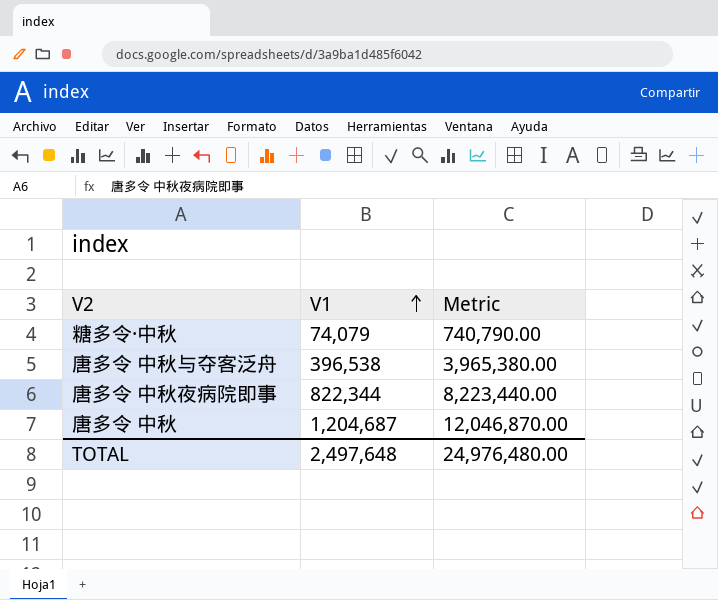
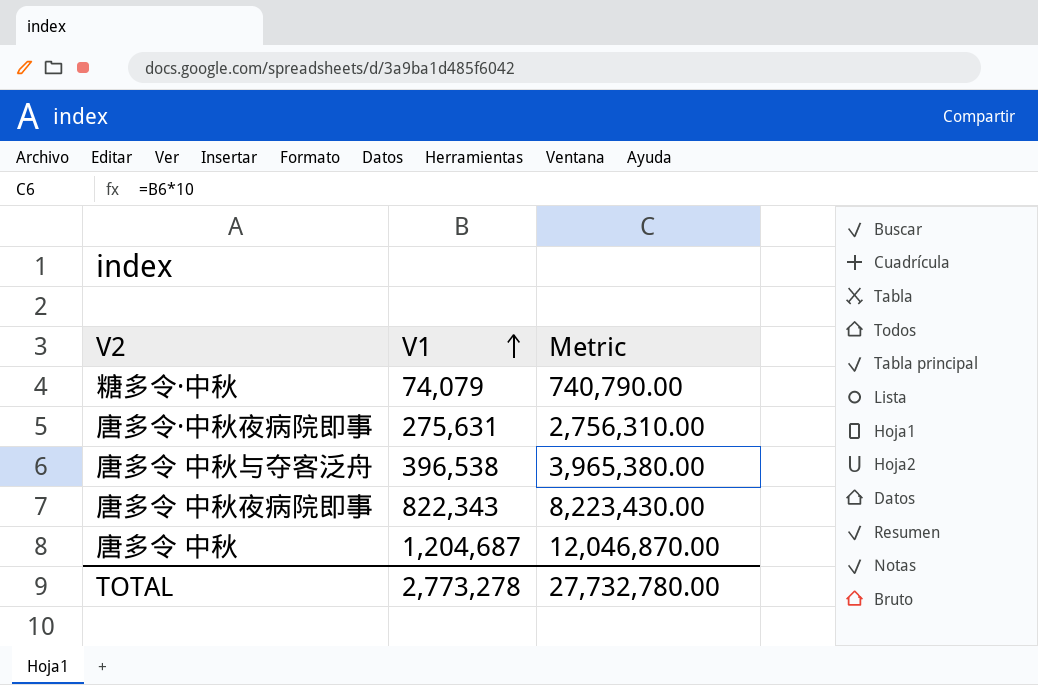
row 唐多令·中秋夜病院即事: none -> 275,631 | 2,756,310.00
唐多令 中秋夜病院即事 | V1: 822,344 -> 822,343
唐多令 中秋夜病院即事 | Metric: 8,223,440.00 -> 8,223,430.00
TOTAL | V1: 2,497,648 -> 2,773,278
TOTAL | Metric: 24,976,480.00 -> 27,732,780.00

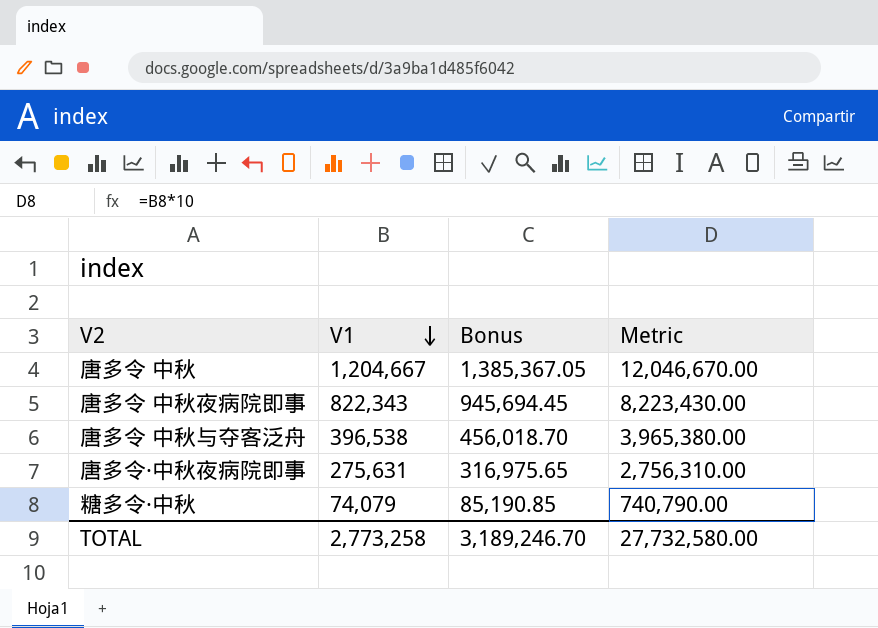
row order: V1 ascending -> V1 descending
column Bonus | formula: none -> [V1] * 1.15
唐多令 中秋 | V1: 1,204,687 -> 1,204,667
唐多令 中秋 | Metric: 12,046,870.00 -> 12,046,670.00
TOTAL | V1: 2,773,278 -> 2,773,258
TOTAL | Metric: 27,732,780.00 -> 27,732,580.00

